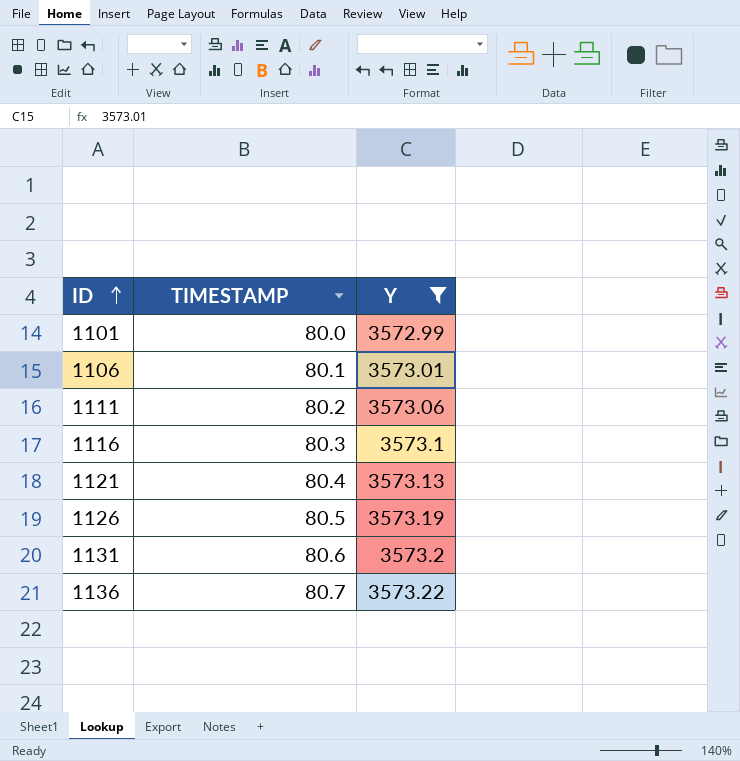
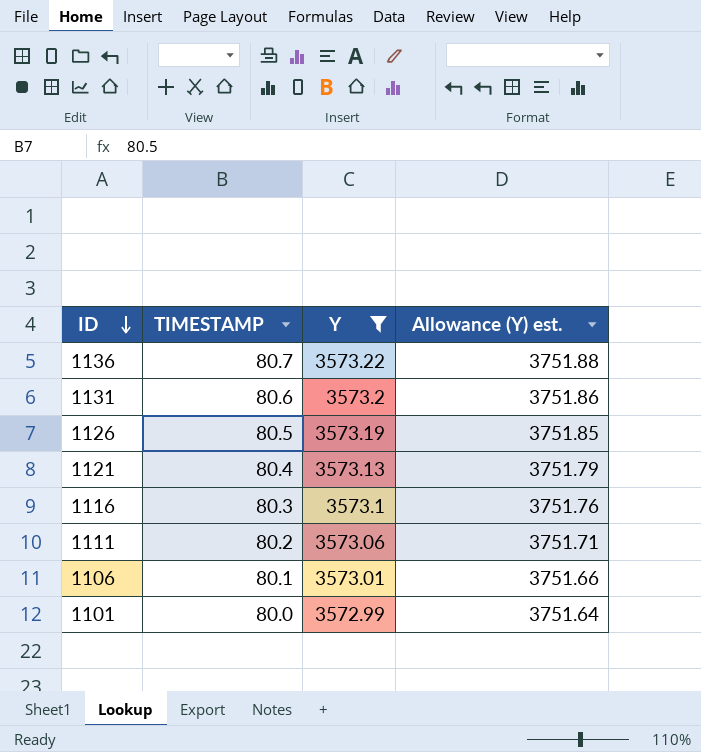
row order: ID ascending -> ID descending
column Allowance (Y) est. | formula: none -> [Y] * 1.05

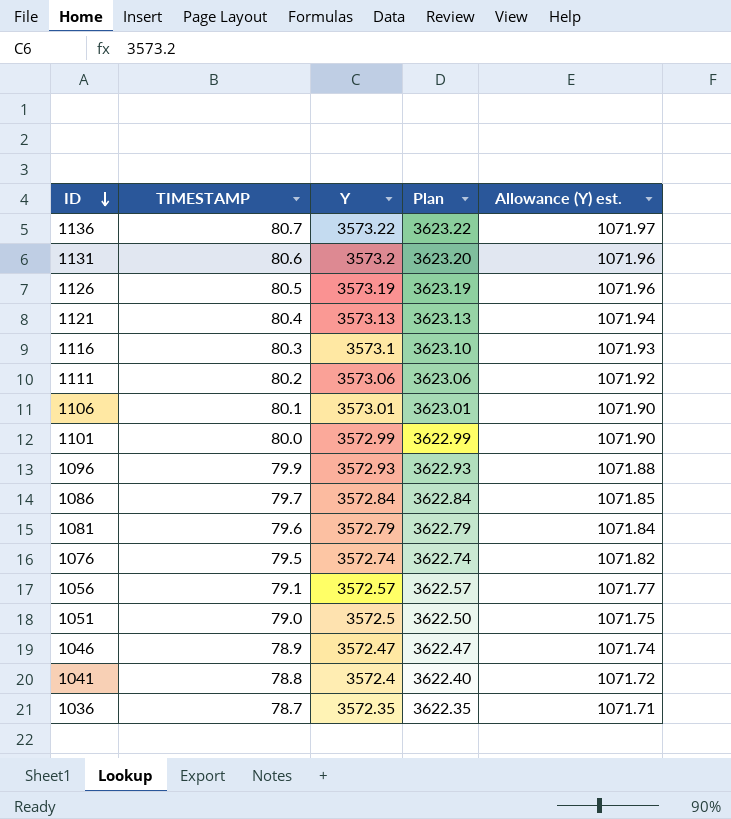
filter: Y >= 3572.99 -> none
column Plan | formula: none -> [Y] + 50
column Allowance (Y) est. | formula: [Y] * 1.05 -> [Y] * 0.3

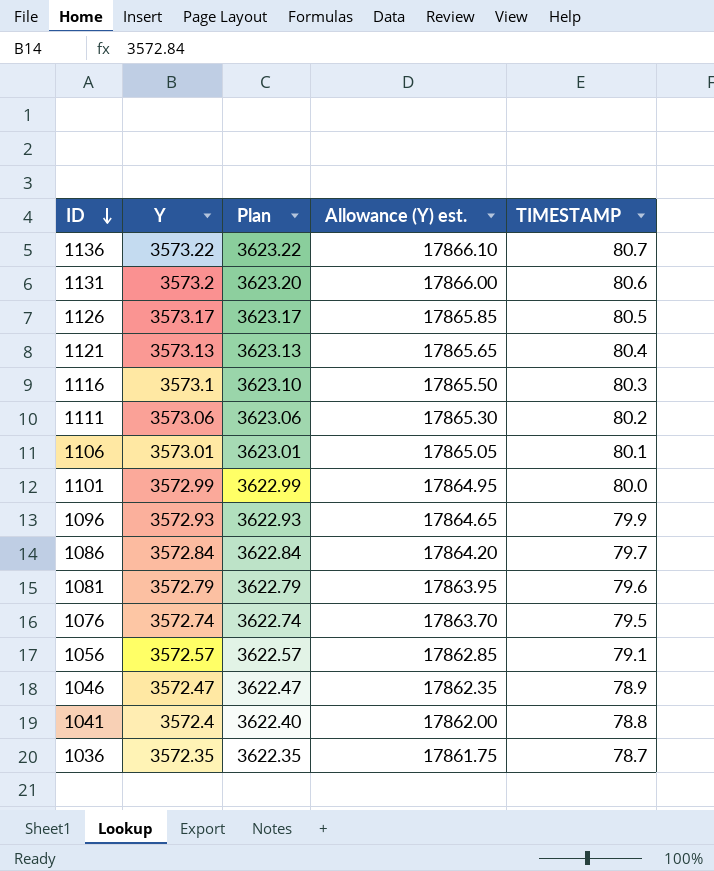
column Allowance (Y) est. | formula: [Y] * 0.3 -> [Y] * 5
column TIMESTAMP | position: 2 -> 5
row 1051: 79.0 | 3572.5 | 3622.50 | 1071.75 -> none
1126 | Y: 3573.19 -> 3573.17
1126 | Plan: 3623.19 -> 3623.17

